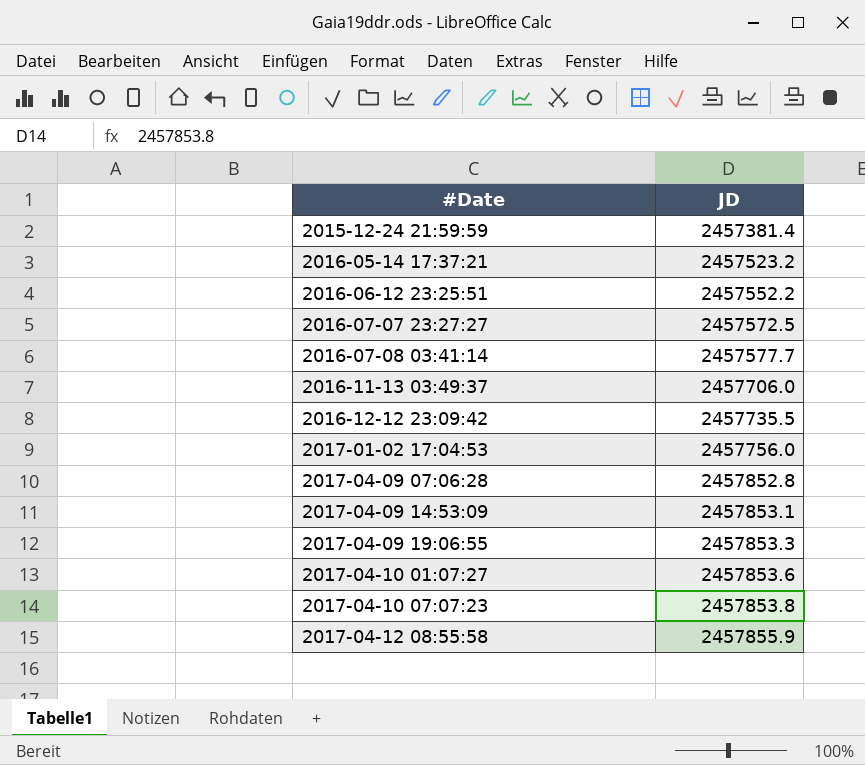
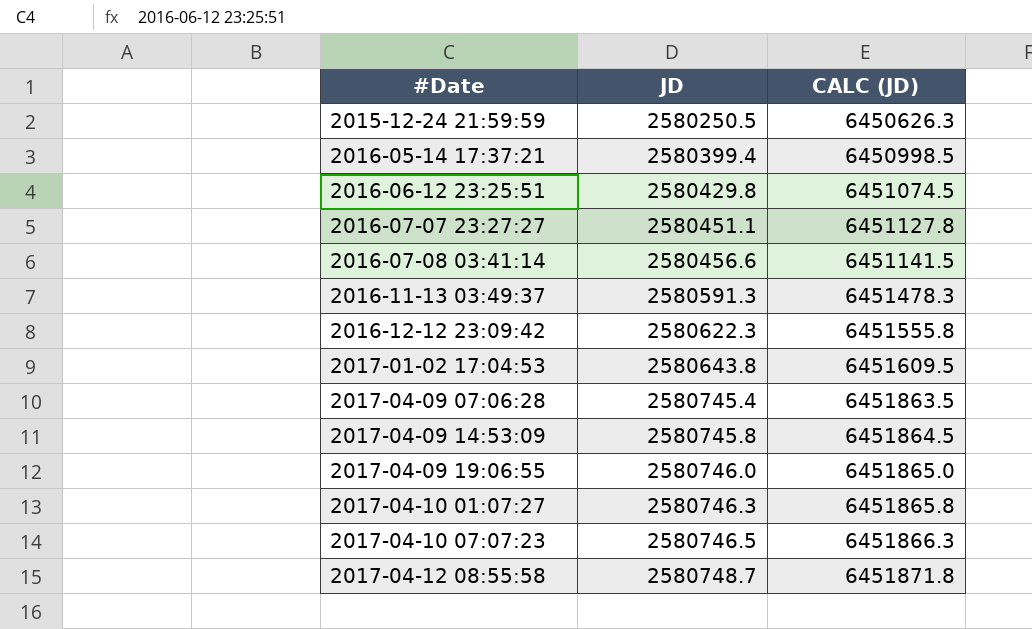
column CALC (JD) | formula: none -> [JD] * 2.5
2015-12-24 21:59:59 | JD: 2457381.4 -> 2580250.5
2016-05-14 17:37:21 | JD: 2457523.2 -> 2580399.4
2016-06-12 23:25:51 | JD: 2457552.2 -> 2580429.8
2016-07-07 23:27:27 | JD: 2457572.5 -> 2580451.1
2016-07-08 03:41:14 | JD: 2457577.7 -> 2580456.6
2016-11-13 03:49:37 | JD: 2457706.0 -> 2580591.3
2016-12-12 23:09:42 | JD: 2457735.5 -> 2580622.3
2017-01-02 17:04:53 | JD: 2457756.0 -> 2580643.8
2017-04-09 07:06:28 | JD: 2457852.8 -> 2580745.4
2017-04-09 14:53:09 | JD: 2457853.1 -> 2580745.8
2017-04-09 19:06:55 | JD: 2457853.3 -> 2580746.0
2017-04-10 01:07:27 | JD: 2457853.6 -> 2580746.3
2017-04-10 07:07:23 | JD: 2457853.8 -> 2580746.5
2017-04-12 08:55:58 | JD: 2457855.9 -> 2580748.7

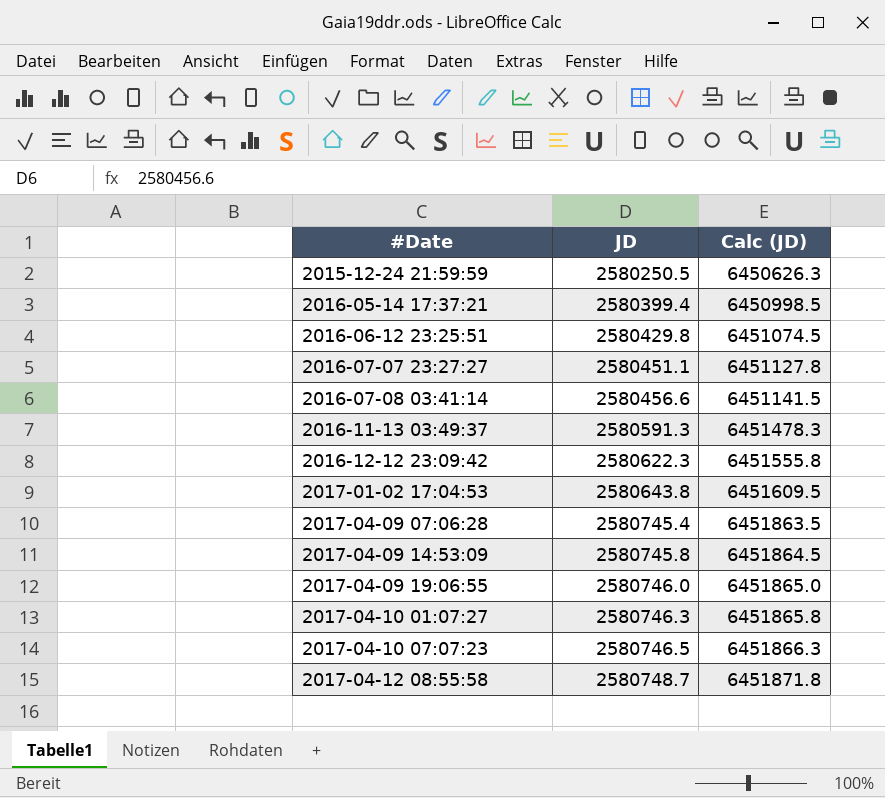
column name: CALC (JD) -> Calc (JD)

